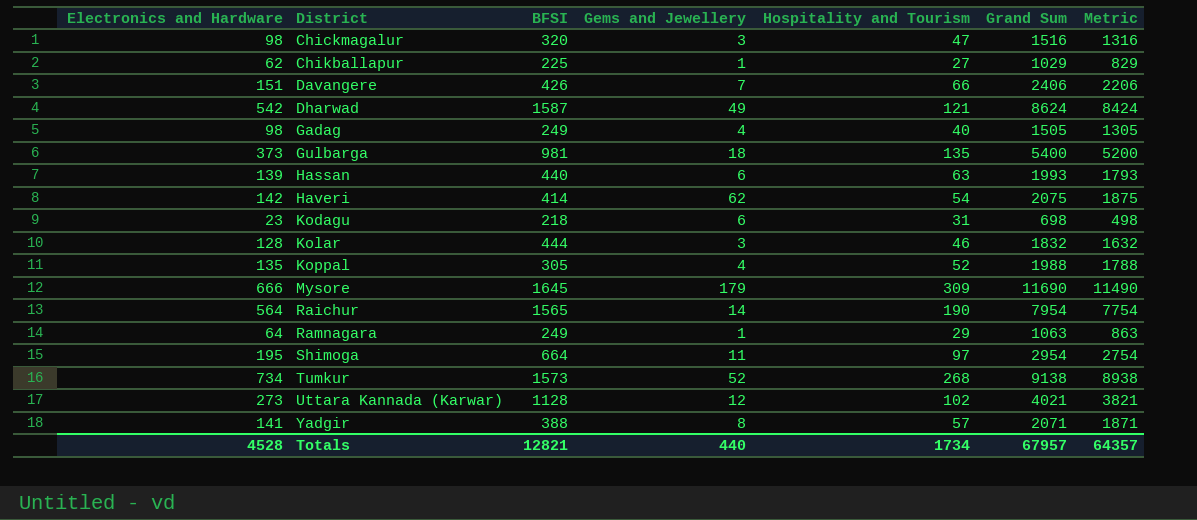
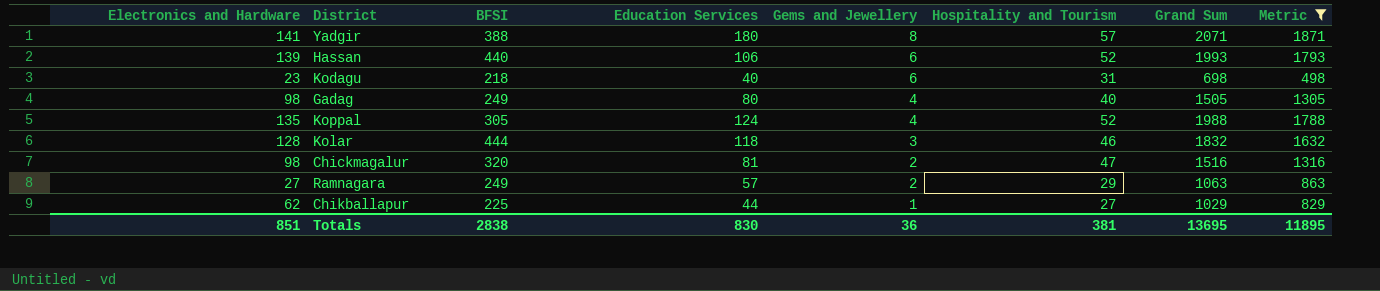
filter: none -> Metric <= 1871
row order: District ascending -> Gems and Jewellery descending
column Education Services | position: none -> 4
Hassan | Hospitality and Tourism: 63 -> 52
Chickmagalur | Gems and Jewellery: 3 -> 2
Ramnagara | Electronics and Hardware: 64 -> 27
Ramnagara | Gems and Jewellery: 1 -> 2
Totals | Electronics and Hardware: 4528 -> 851
Totals | BFSI: 12821 -> 2838
Totals | Gems and Jewellery: 440 -> 36
Totals | Hospitality and Tourism: 1734 -> 381
Totals | Grand Sum: 67957 -> 13695
Totals | Metric: 64357 -> 11895

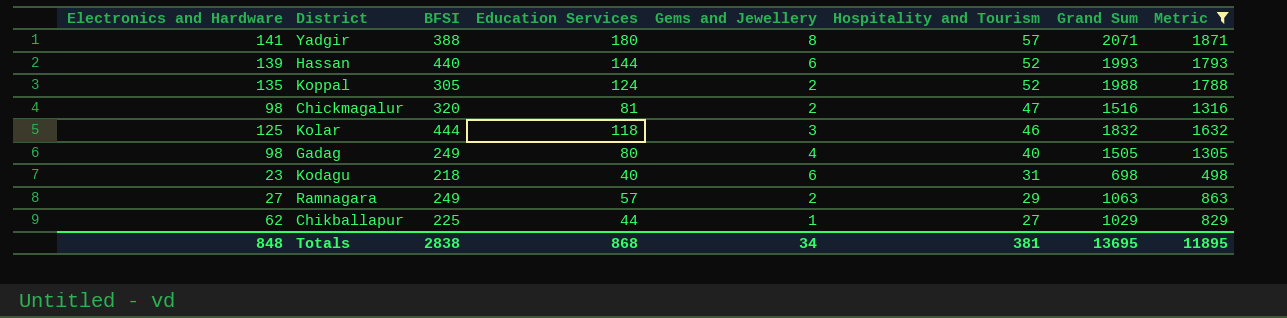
row order: Gems and Jewellery descending -> Hospitality and Tourism descending
Hassan | Education Services: 106 -> 144
Koppal | Gems and Jewellery: 4 -> 2
Kolar | Electronics and Hardware: 128 -> 125
Totals | Electronics and Hardware: 851 -> 848
Totals | Education Services: 830 -> 868
Totals | Gems and Jewellery: 36 -> 34

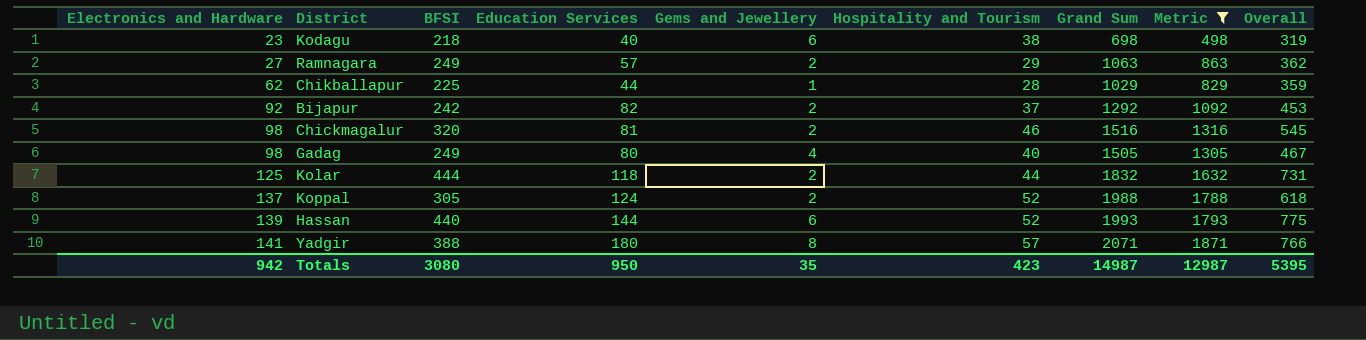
row order: Hospitality and Tourism descending -> Electronics and Hardware ascending
column Overall | formula: none -> [Electronics and Hardware] + [BFSI] + [Education Services] + [Hospitality and Tourism]
Kodagu | Hospitality and Tourism: 31 -> 38
Chikballapur | Hospitality and Tourism: 27 -> 28
row Bijapur: none -> 92 | 242 | 82 | 2 | 37 | 1292 | 1092 | 453
Chickmagalur | Hospitality and Tourism: 47 -> 46
Kolar | Gems and Jewellery: 3 -> 2
Kolar | Hospitality and Tourism: 46 -> 44
Koppal | Electronics and Hardware: 135 -> 137
Totals | Electronics and Hardware: 848 -> 942
Totals | BFSI: 2838 -> 3080
Totals | Education Services: 868 -> 950
Totals | Gems and Jewellery: 34 -> 35
Totals | Hospitality and Tourism: 381 -> 423
Totals | Grand Sum: 13695 -> 14987
Totals | Metric: 11895 -> 12987

